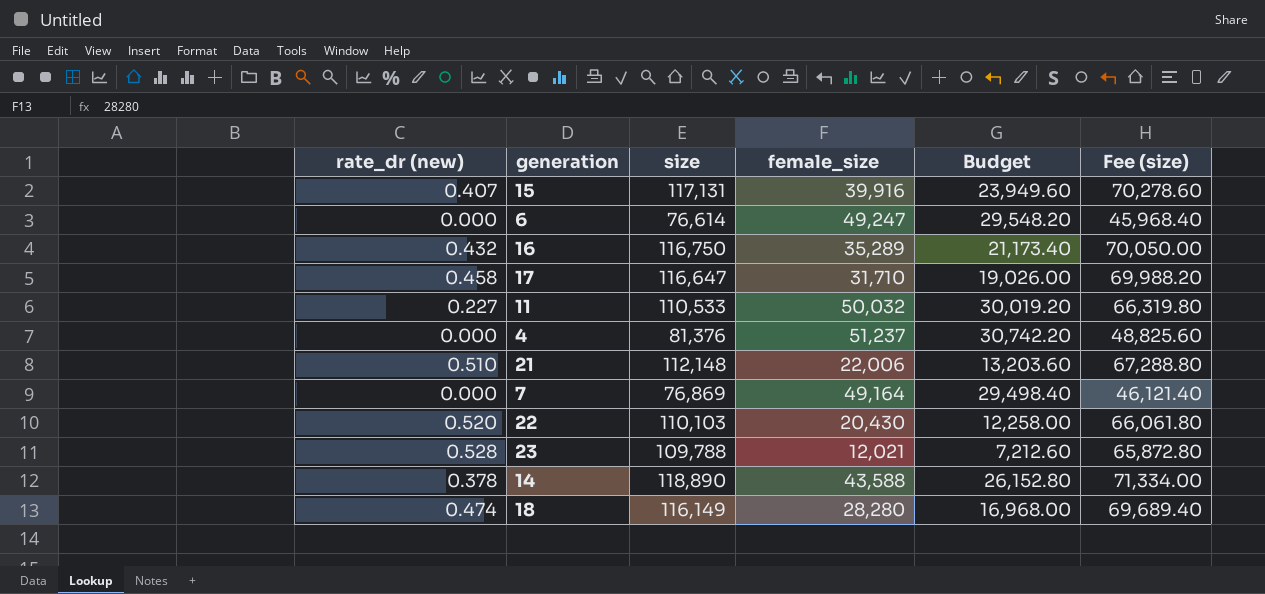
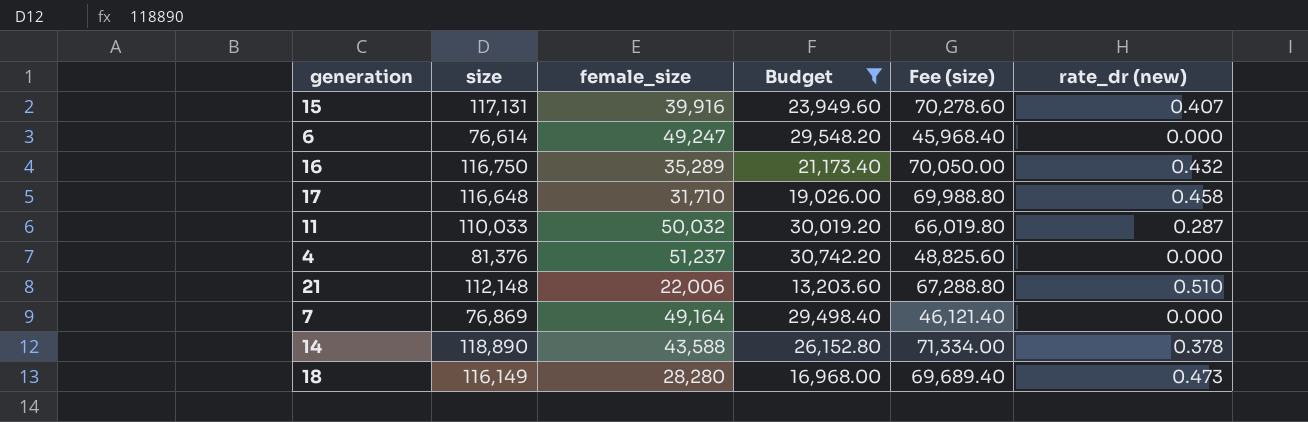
filter: none -> Budget >= 13,203.60
column rate_dr (new) | position: 1 -> 6
17 | size: 116,647 -> 116,648
17 | Fee (size): 69,988.20 -> 69,988.80
11 | size: 110,533 -> 110,033
11 | Fee (size): 66,319.80 -> 66,019.80
11 | rate_dr (new): 0.227 -> 0.287
18 | rate_dr (new): 0.474 -> 0.473

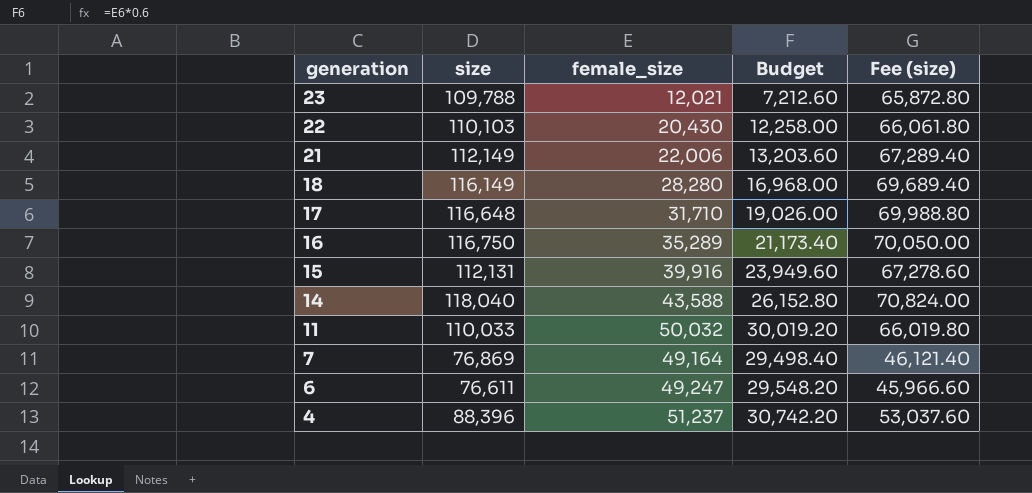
filter: Budget >= 13,203.60 -> none
row order: none -> generation descending
column rate_dr (new) | position: 6 -> none
21 | size: 112,148 -> 112,149
21 | Fee (size): 67,288.80 -> 67,289.40
15 | size: 117,131 -> 112,131
15 | Fee (size): 70,278.60 -> 67,278.60
14 | size: 118,890 -> 118,040
14 | Fee (size): 71,334.00 -> 70,824.00
6 | size: 76,614 -> 76,611
6 | Fee (size): 45,968.40 -> 45,966.60
4 | size: 81,376 -> 88,396
4 | Fee (size): 48,825.60 -> 53,037.60

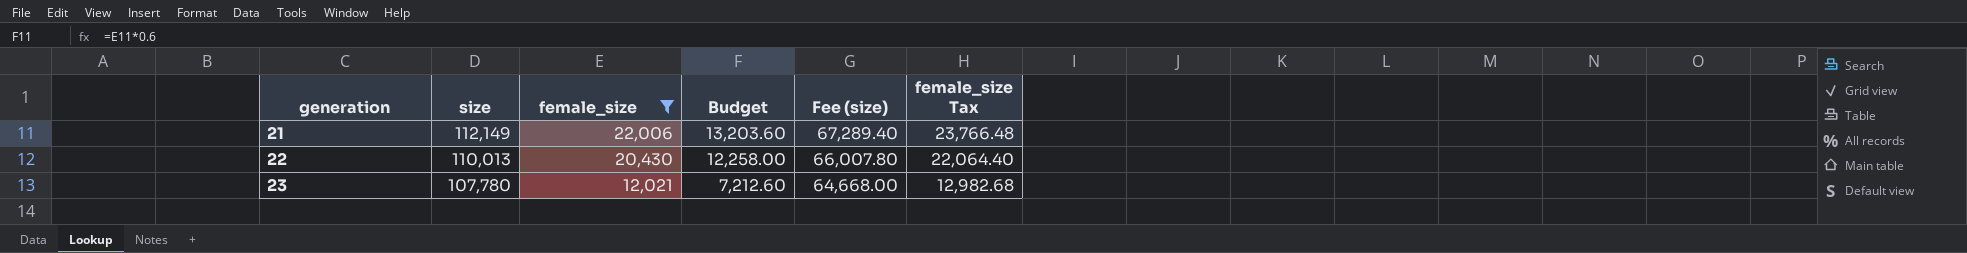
filter: none -> female_size <= 22,006
row order: generation descending -> generation ascending
column female_size Tax | formula: none -> [female_size] * 1.08
22 | size: 110,103 -> 110,013
22 | Fee (size): 66,061.80 -> 66,007.80
23 | size: 109,788 -> 107,780
23 | Fee (size): 65,872.80 -> 64,668.00

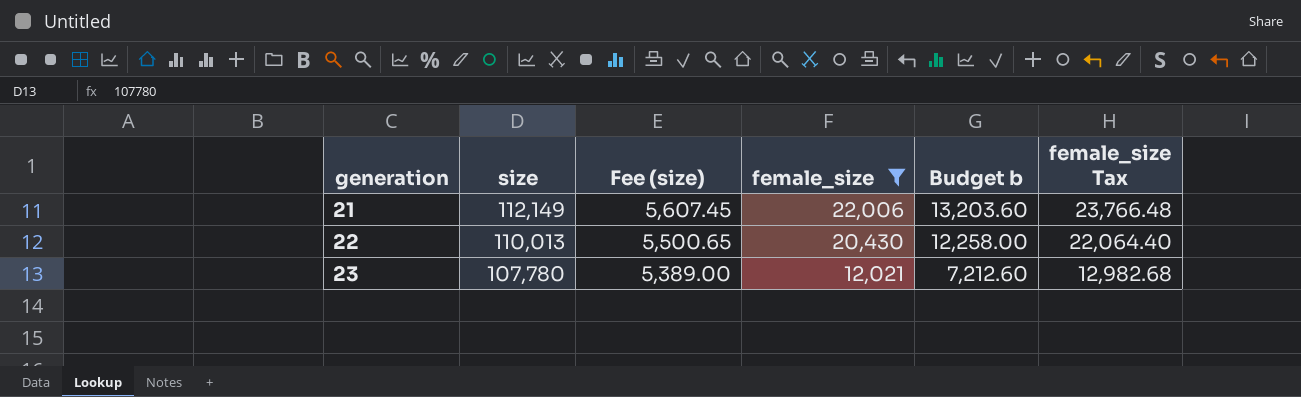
column Fee (size) | formula: [size] * 0.6 -> [size] * 0.05
column Fee (size) | position: 5 -> 3
column name: Budget -> Budget b

